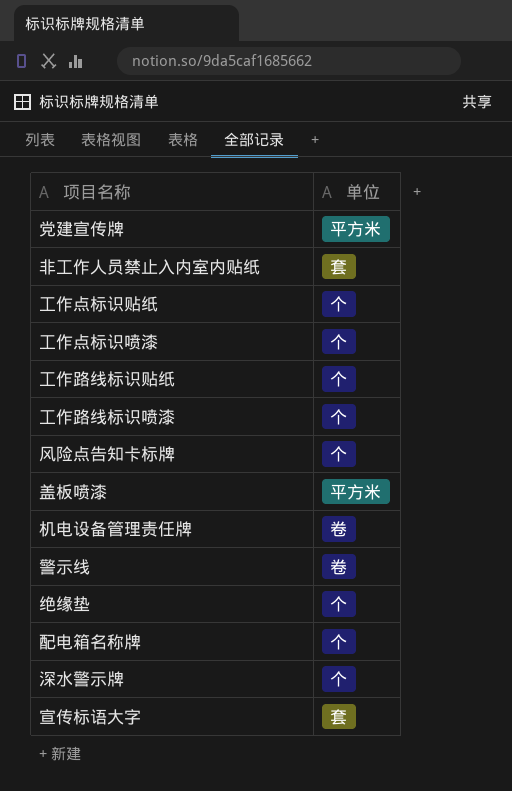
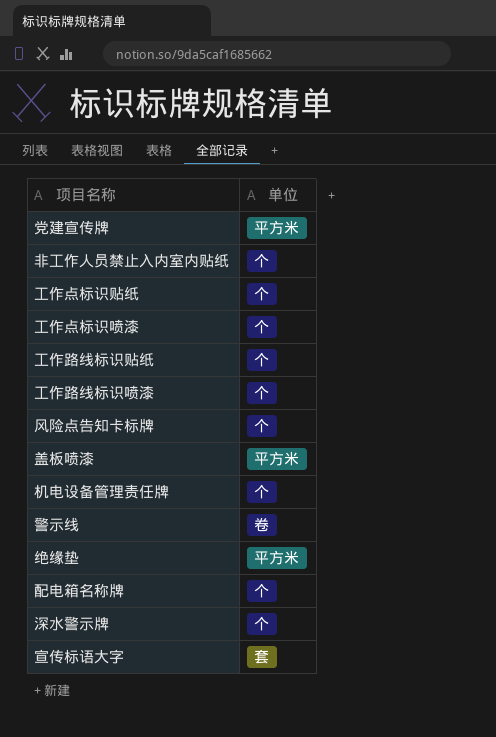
非工作人员禁止入内室内贴纸 | 单位: 套 -> 个
机电设备管理责任牌 | 单位: 卷 -> 个
绝缘垫 | 单位: 个 -> 平方米

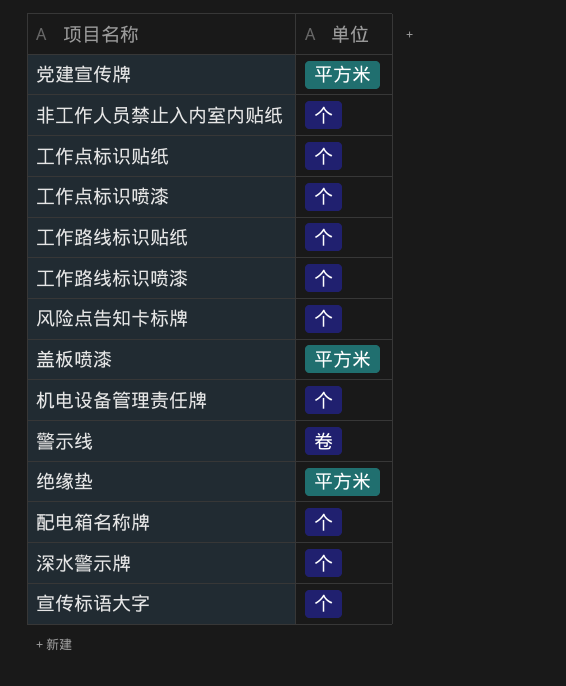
宣传标语大字 | 单位: 套 -> 个

